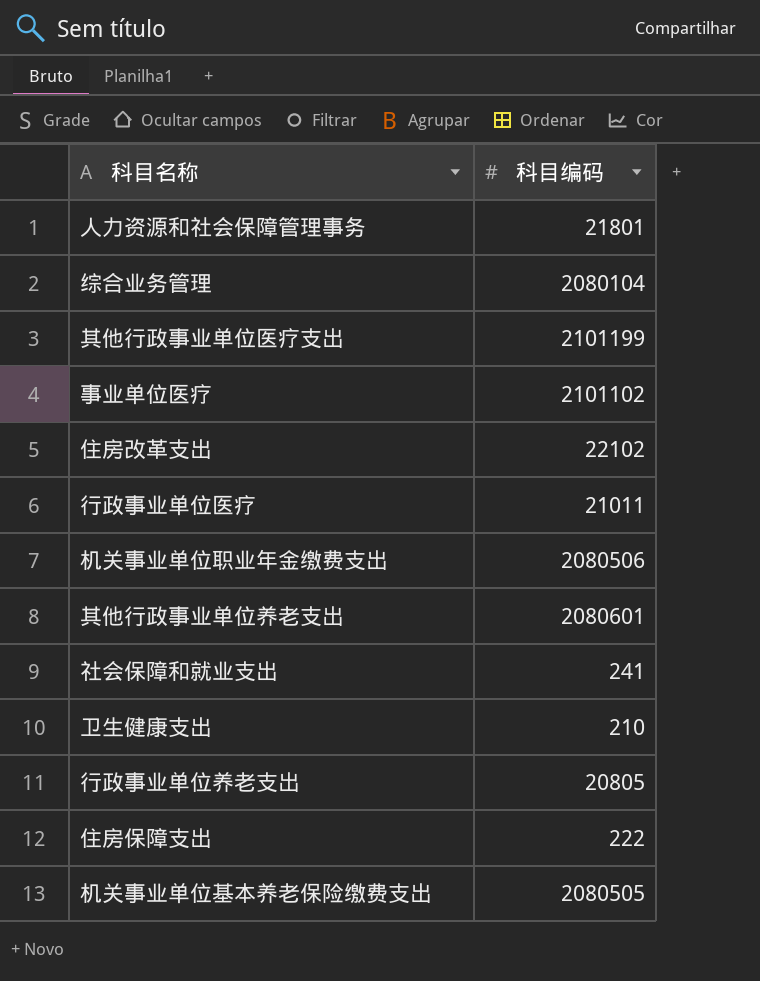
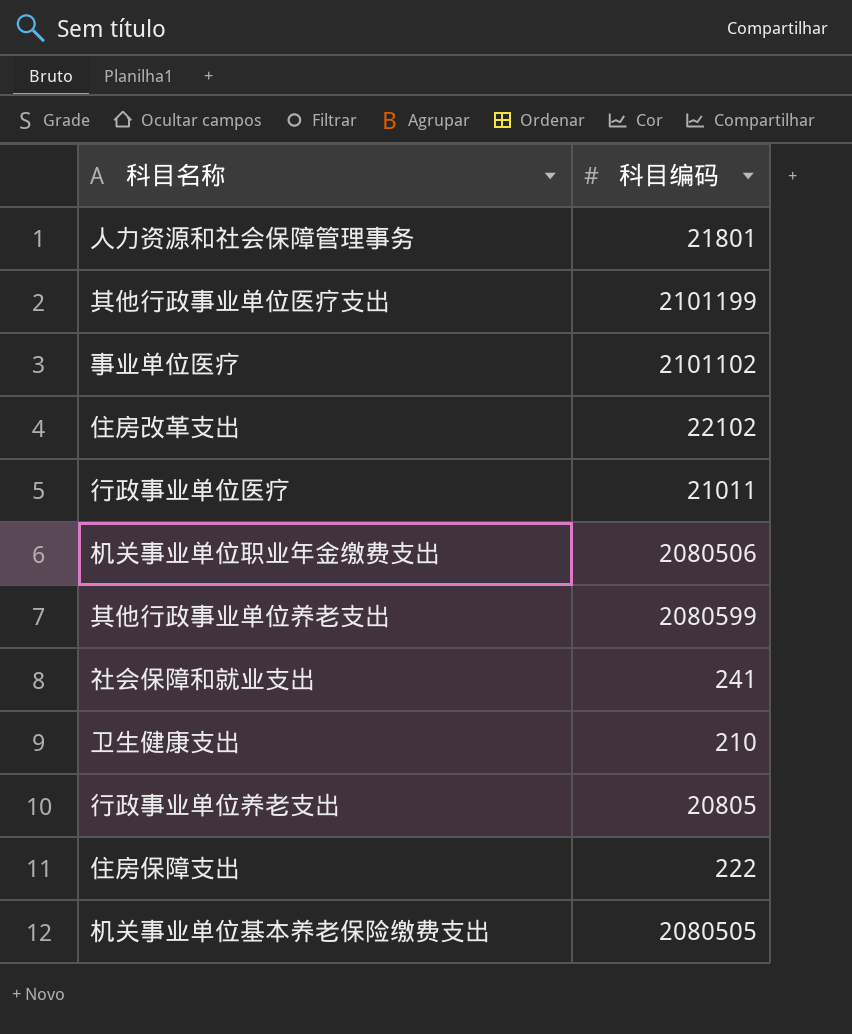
row 综合业务管理: 2080104 -> none
其他行政事业单位养老支出 | 科目编码: 2080601 -> 2080599

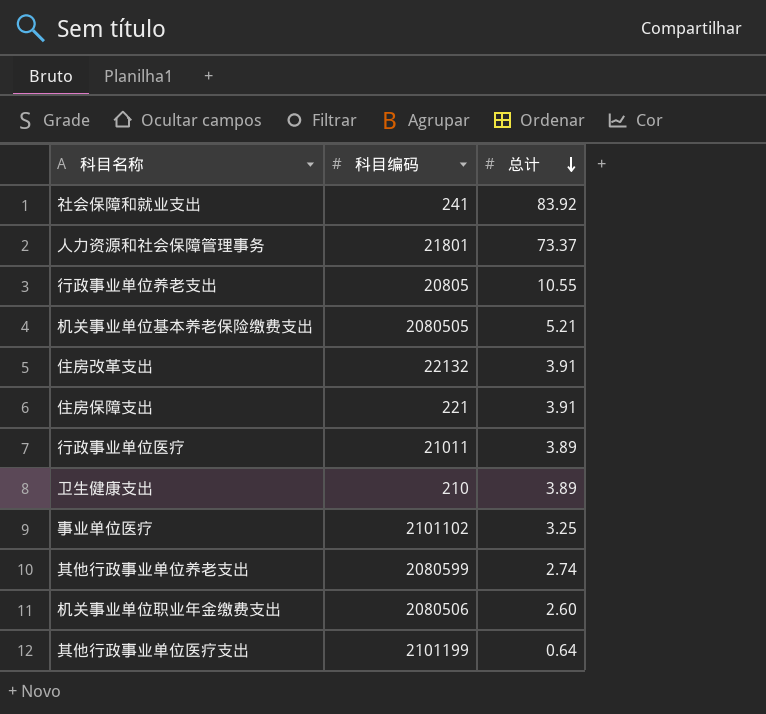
row order: none -> 总计 descending
column 总计 | position: none -> 3
住房改革支出 | 科目编码: 22102 -> 22132
住房保障支出 | 科目编码: 222 -> 221

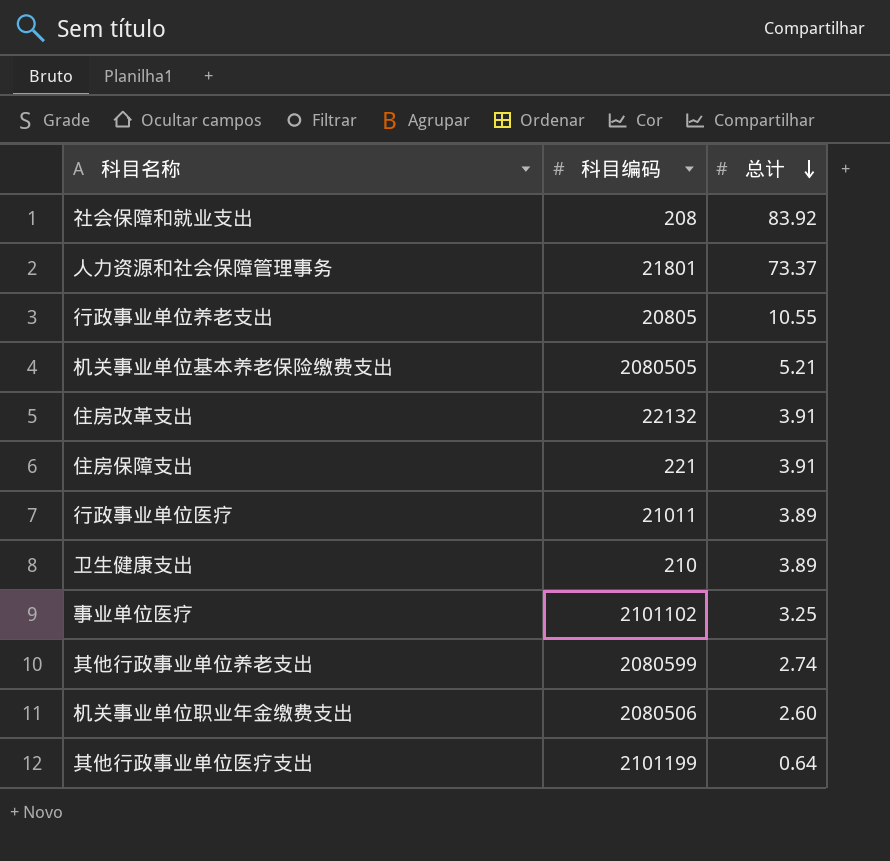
社会保障和就业支出 | 科目编码: 241 -> 208

